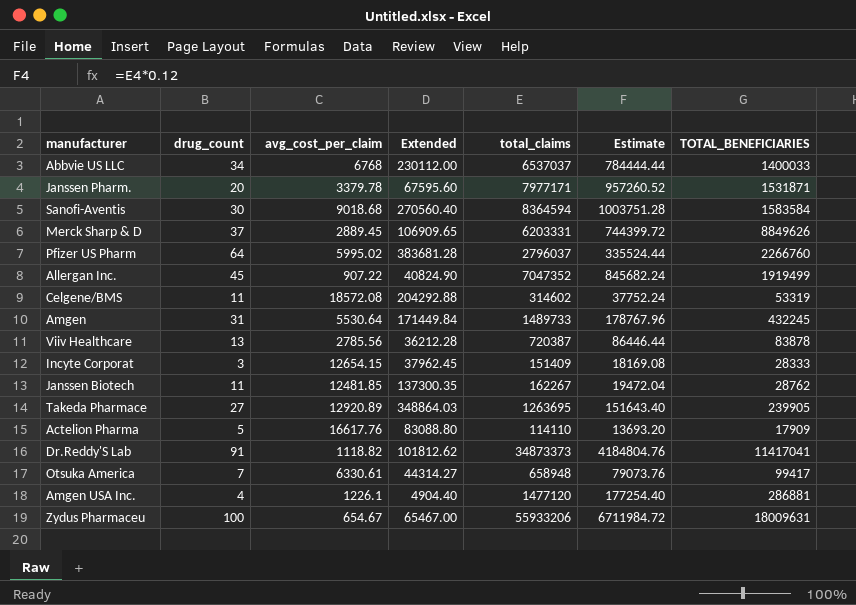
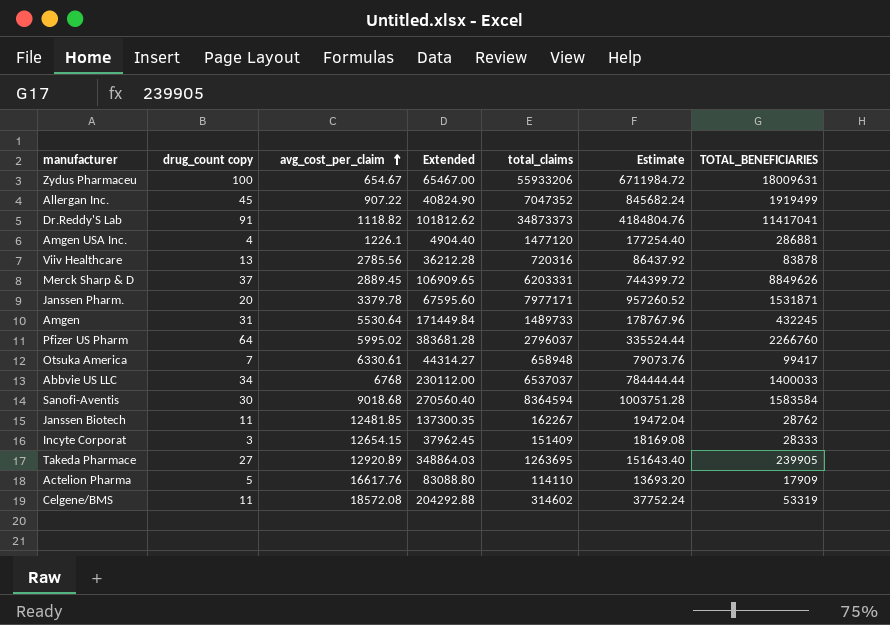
row order: none -> avg_cost_per_claim ascending
column name: drug_count -> drug_count copy
Viiv Healthcare | total_claims: 720387 -> 720316
Viiv Healthcare | Estimate: 86446.44 -> 86437.92

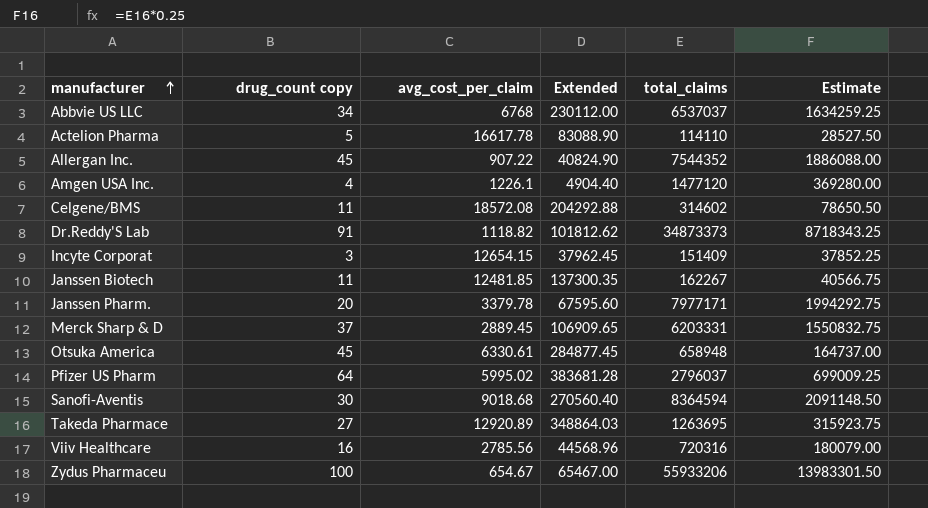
row order: avg_cost_per_claim ascending -> manufacturer ascending
column TOTAL_BENEFICIARIES | position: 7 -> none
column Estimate | formula: [total_claims] * 0.12 -> [total_claims] * 0.25
row Amgen: 31 | 5530.64 | 171449.84 | 1489733 | 178767.96 | 432245 -> none
Actelion Pharma | avg_cost_per_claim: 16617.76 -> 16617.78
Actelion Pharma | Extended: 83088.80 -> 83088.90
Allergan Inc. | total_claims: 7047352 -> 7544352
Otsuka America | drug_count copy: 7 -> 45
Otsuka America | Extended: 44314.27 -> 284877.45
Viiv Healthcare | drug_count copy: 13 -> 16
Viiv Healthcare | Extended: 36212.28 -> 44568.96

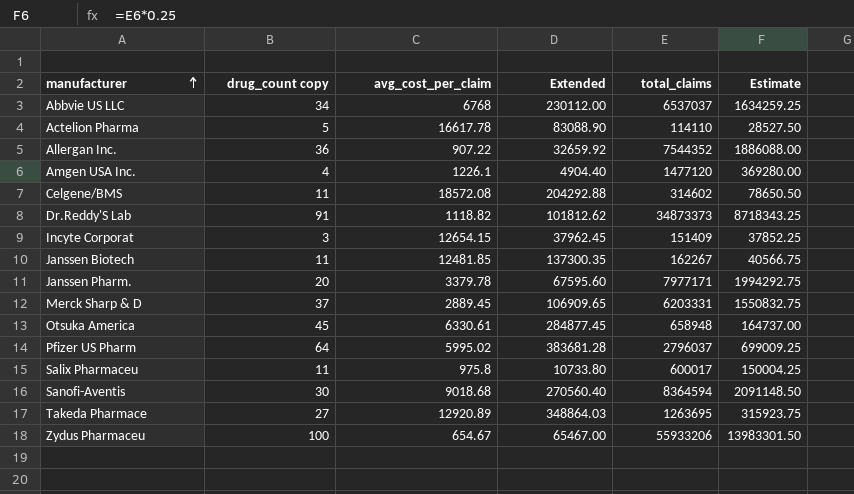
row Viiv Healthcare: 16 | 2785.56 | 44568.96 | 720316 | 180079.00 -> none
Allergan Inc. | drug_count copy: 45 -> 36
Allergan Inc. | Extended: 40824.90 -> 32659.92
row Salix Pharmaceu: none -> 11 | 975.8 | 10733.80 | 600017 | 150004.25

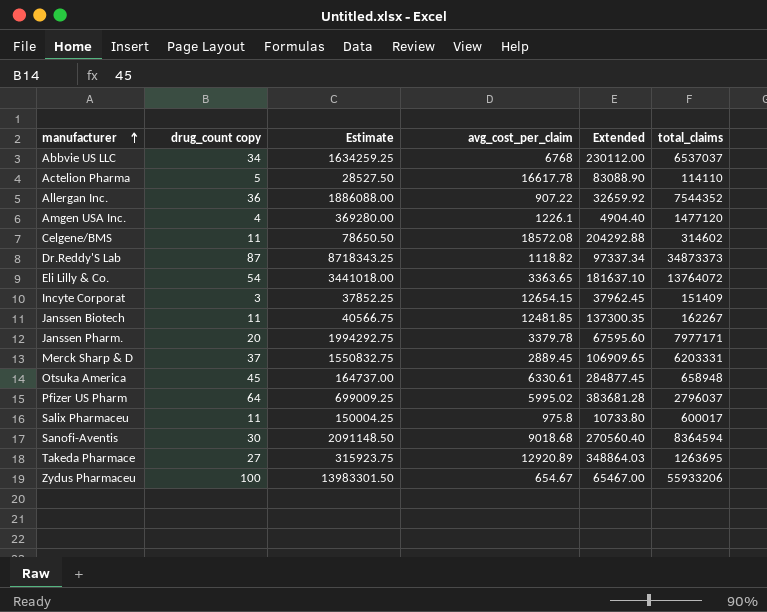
column Estimate | position: 6 -> 3
Dr.Reddy'S Lab | drug_count copy: 91 -> 87
Dr.Reddy'S Lab | Extended: 101812.62 -> 97337.34
row Eli Lilly & Co.: none -> 54 | 3441018.00 | 3363.65 | 181637.10 | 13764072

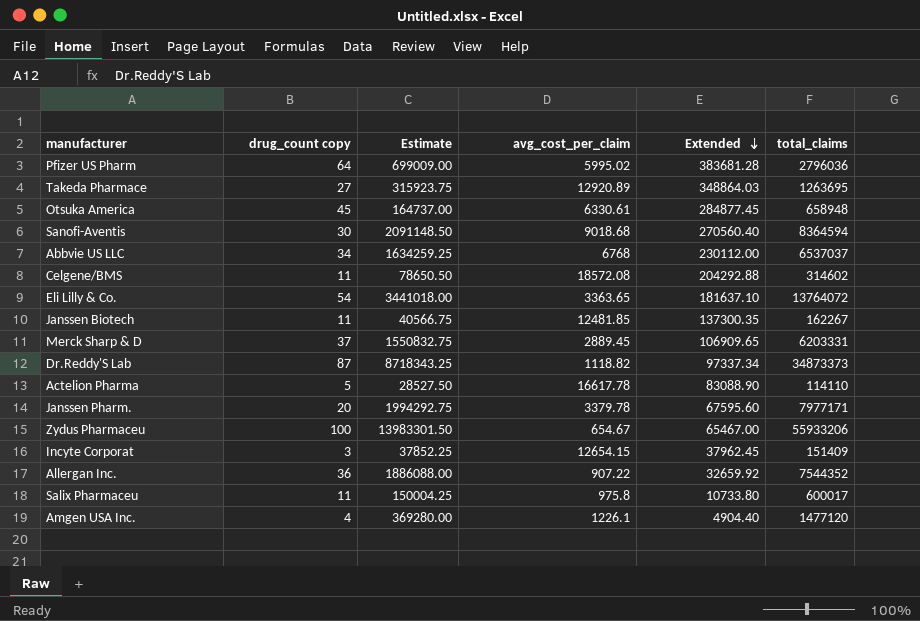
row order: manufacturer ascending -> Extended descending
Pfizer US Pharm | Estimate: 699009.25 -> 699009.00
Pfizer US Pharm | total_claims: 2796037 -> 2796036

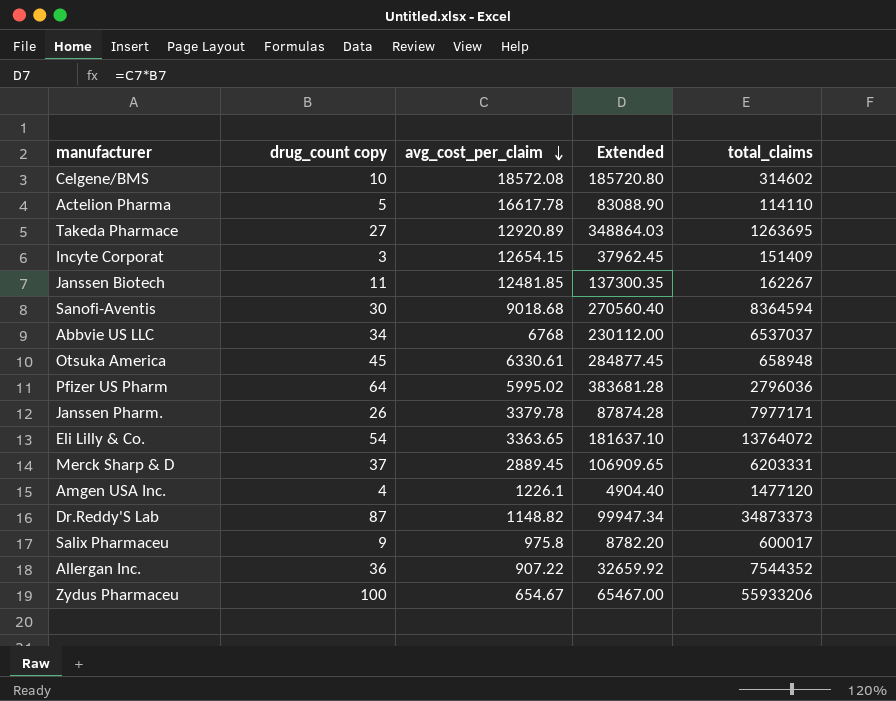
row order: Extended descending -> avg_cost_per_claim descending
column Estimate | formula: [total_claims] * 0.25 -> none
Celgene/BMS | drug_count copy: 11 -> 10
Celgene/BMS | Extended: 204292.88 -> 185720.80
Janssen Pharm. | drug_count copy: 20 -> 26
Janssen Pharm. | Extended: 67595.60 -> 87874.28
Dr.Reddy'S Lab | avg_cost_per_claim: 1118.82 -> 1148.82
Dr.Reddy'S Lab | Extended: 97337.34 -> 99947.34
Salix Pharmaceu | drug_count copy: 11 -> 9
Salix Pharmaceu | Extended: 10733.80 -> 8782.20

